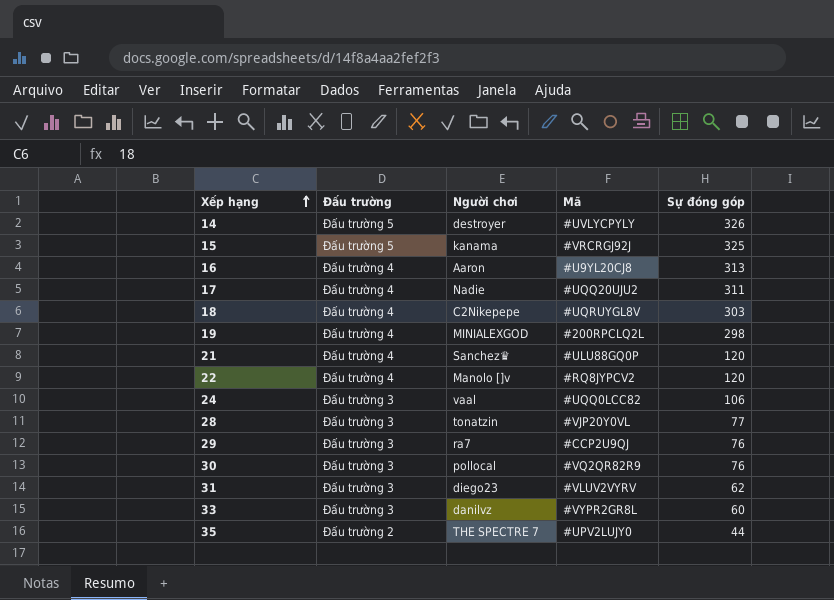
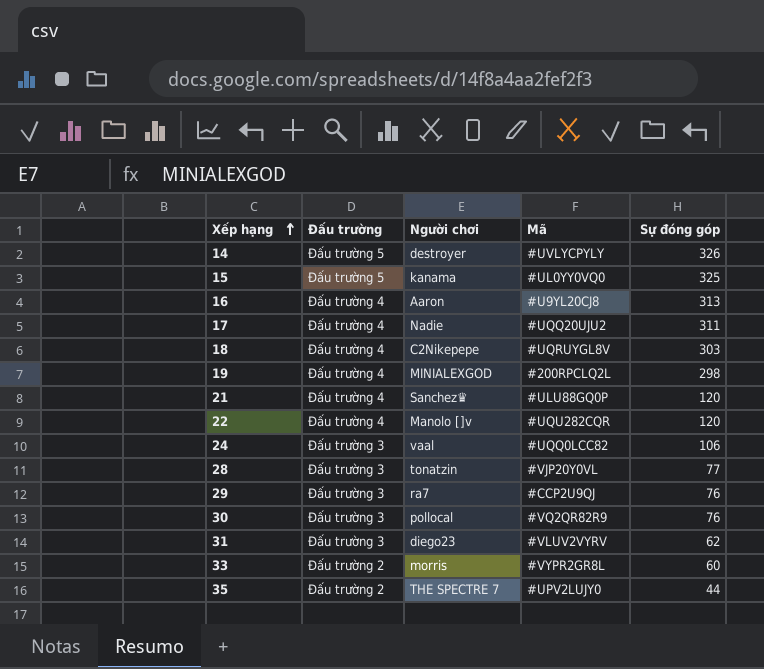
15 | Mã: #VRCRGJ92J -> #UL0YY0VQ0
22 | Mã: #RQ8JYPCV2 -> #UQU282CQR
33 | Đấu trường: Đấu trường 3 -> Đấu trường 2
33 | Người chơi: danilvz -> morris

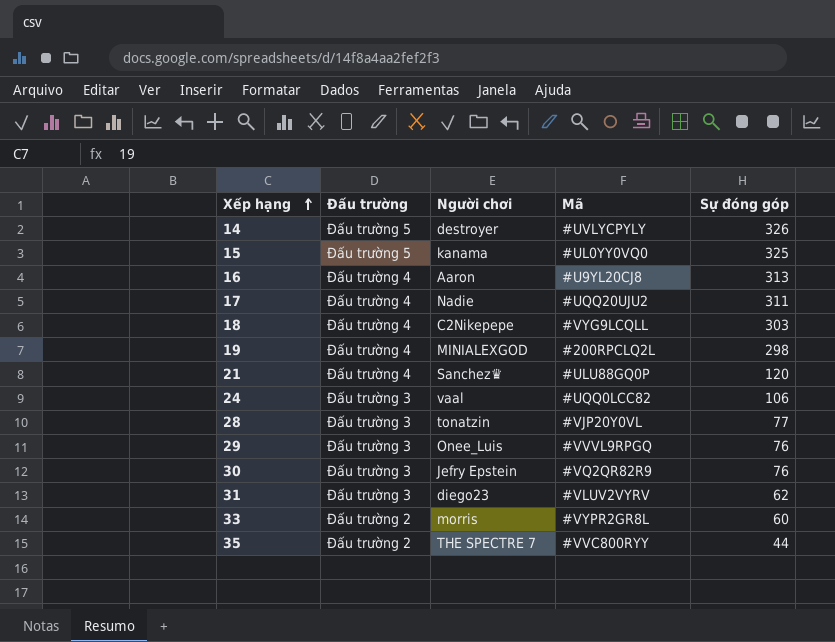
row 22: Đấu trường 4 | Manolo []v | #UQU282CQR | 120 -> none
18 | Mã: #UQRUYGL8V -> #VYG9LCQLL
29 | Người chơi: ra7 -> Onee_Luis
29 | Mã: #CCP2U9QJ -> #VVVL9RPGQ
30 | Người chơi: pollocal -> Jefry Epstein
35 | Mã: #UPV2LUJY0 -> #VVC800RYY

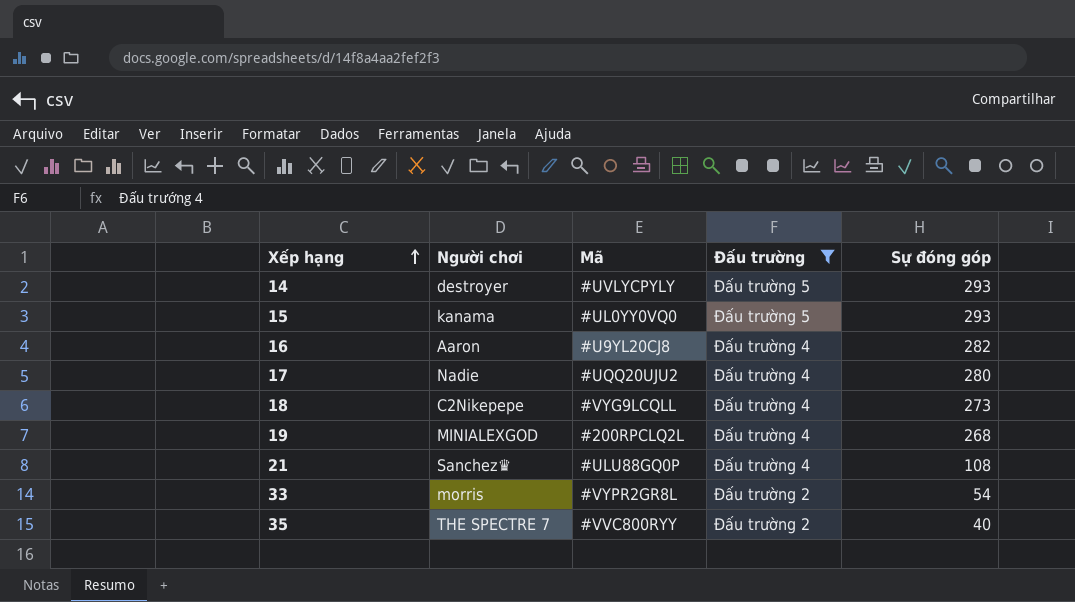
filter: none -> Đấu trường != Đấu trường 3
column Đấu trường | position: 2 -> 4
14 | Sự đóng góp: 326 -> 293
15 | Sự đóng góp: 325 -> 293
16 | Sự đóng góp: 313 -> 282
17 | Sự đóng góp: 311 -> 280
18 | Sự đóng góp: 303 -> 273
19 | Sự đóng góp: 298 -> 268
21 | Sự đóng góp: 120 -> 108
33 | Sự đóng góp: 60 -> 54
35 | Sự đóng góp: 44 -> 40

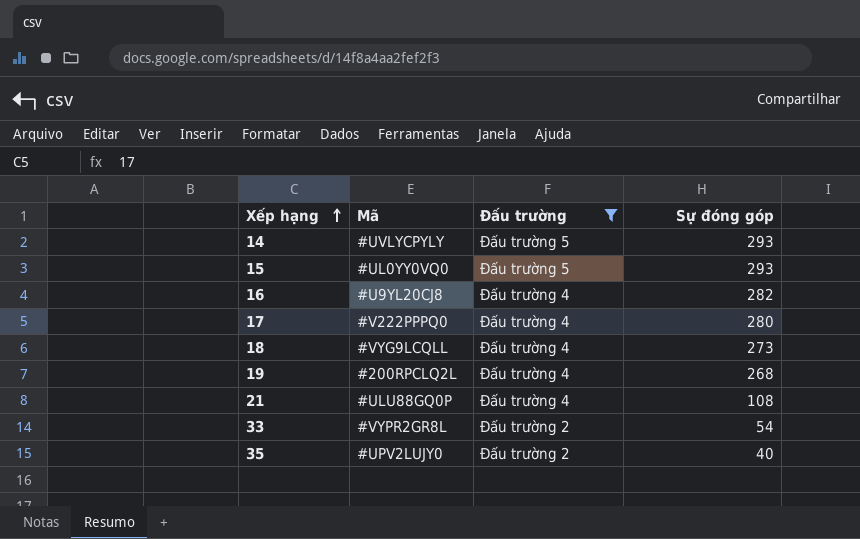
column Người chơi | position: 2 -> none
17 | Mã: #UQQ20UJU2 -> #V222PPPQ0
35 | Mã: #VVC800RYY -> #UPV2LUJY0

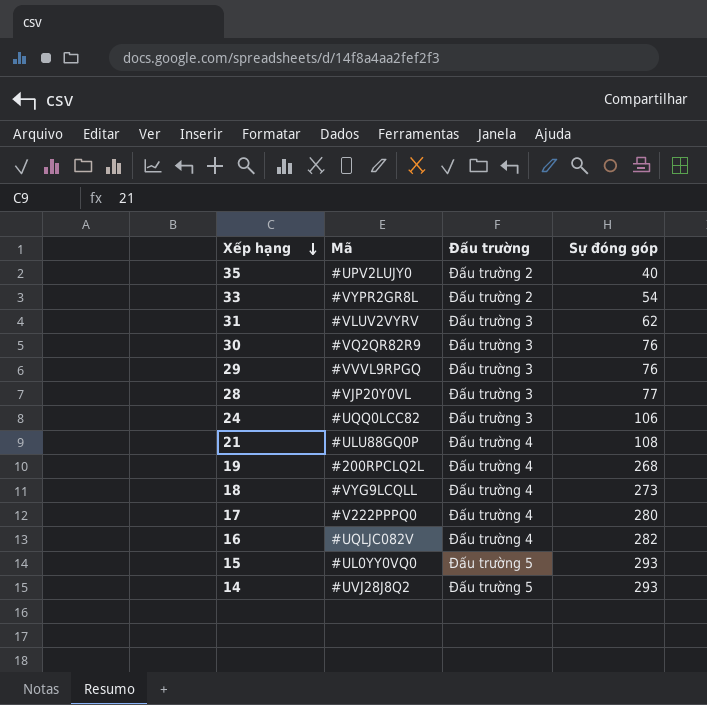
filter: Đấu trường != Đấu trường 3 -> none
row order: Xếp hạng ascending -> Xếp hạng descending
16 | Mã: #U9YL20CJ8 -> #UQLJC082V
14 | Mã: #UVLYCPYLY -> #UVJ28J8Q2

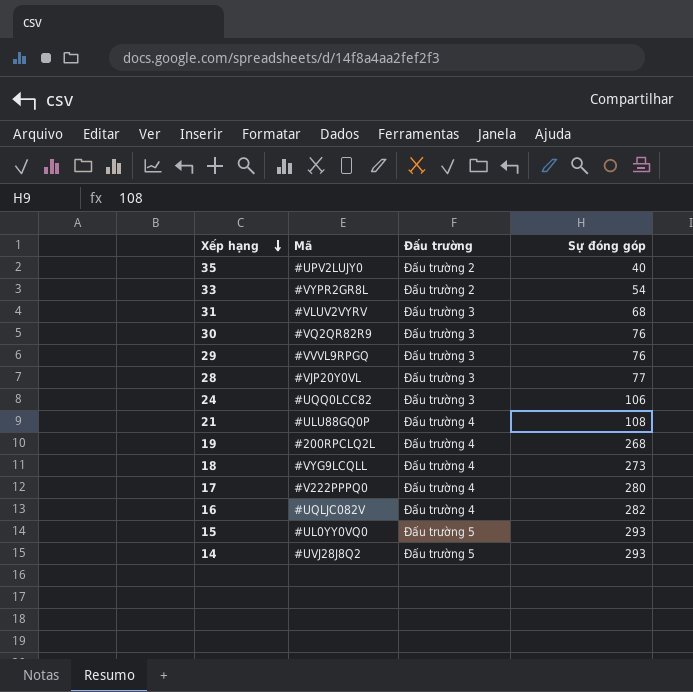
31 | Sự đóng góp: 62 -> 68

